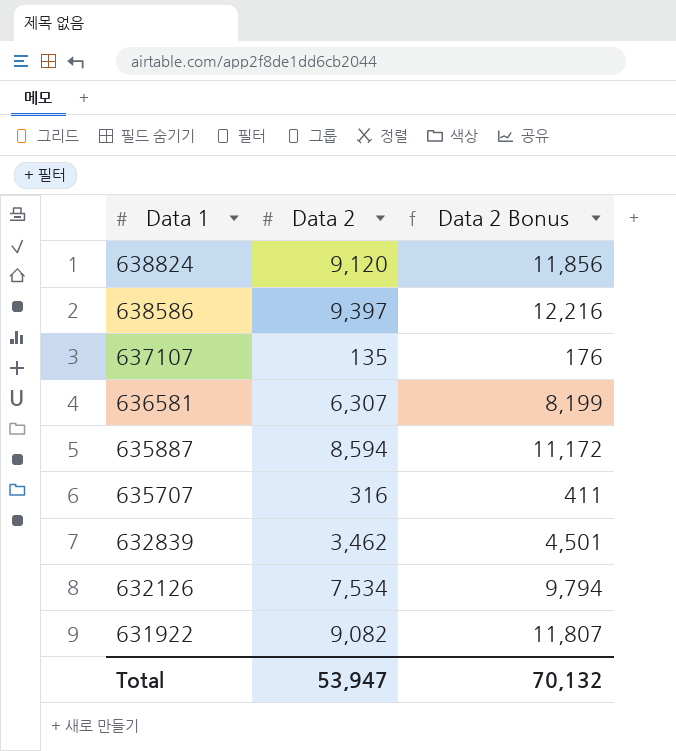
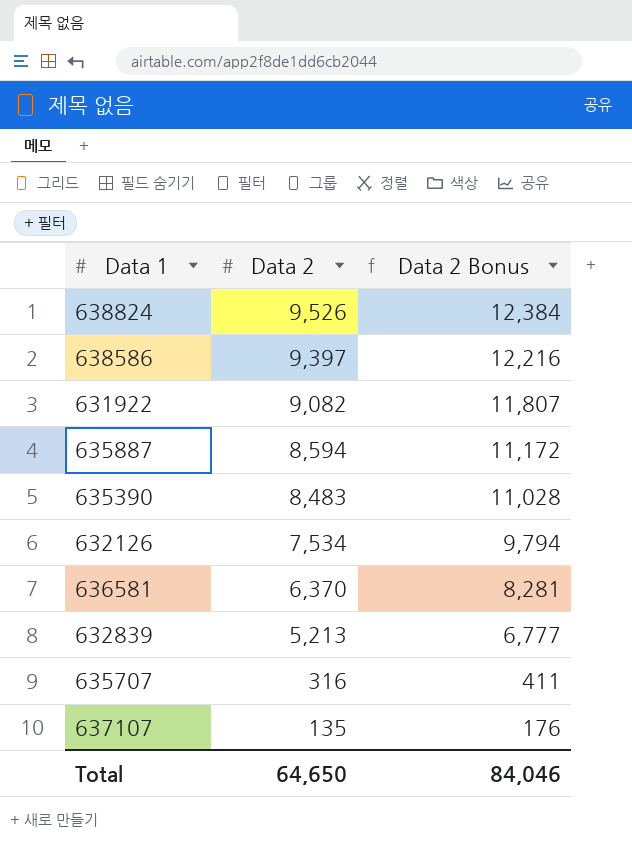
row order: Data 1 descending -> Data 2 descending
638824 | Data 2: 9,120 -> 9,526
638824 | Data 2 Bonus: 11,856 -> 12,384
row 635390: none -> 8,483 | 11,028
636581 | Data 2: 6,307 -> 6,370
636581 | Data 2 Bonus: 8,199 -> 8,281
632839 | Data 2: 3,462 -> 5,213
632839 | Data 2 Bonus: 4,501 -> 6,777
Total | Data 2: 53,947 -> 64,650
Total | Data 2 Bonus: 70,132 -> 84,046

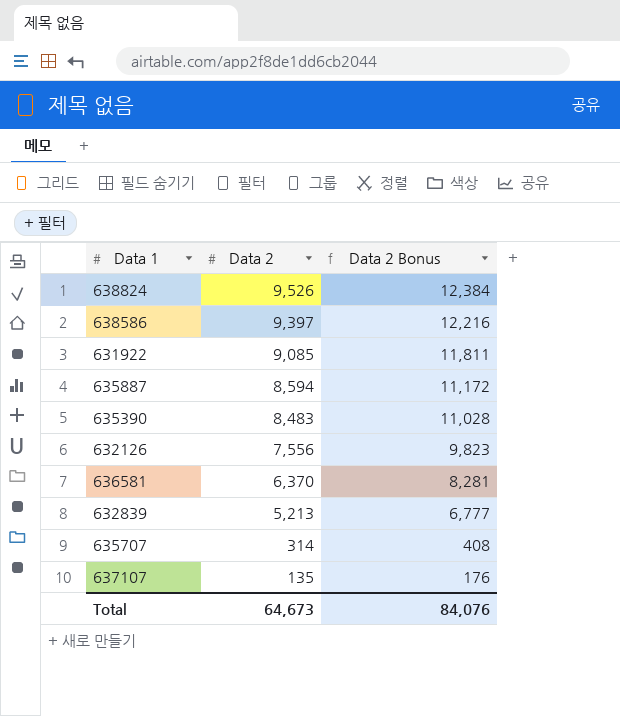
631922 | Data 2: 9,082 -> 9,085
631922 | Data 2 Bonus: 11,807 -> 11,811
632126 | Data 2: 7,534 -> 7,556
632126 | Data 2 Bonus: 9,794 -> 9,823
635707 | Data 2: 316 -> 314
635707 | Data 2 Bonus: 411 -> 408
Total | Data 2: 64,650 -> 64,673
Total | Data 2 Bonus: 84,046 -> 84,076

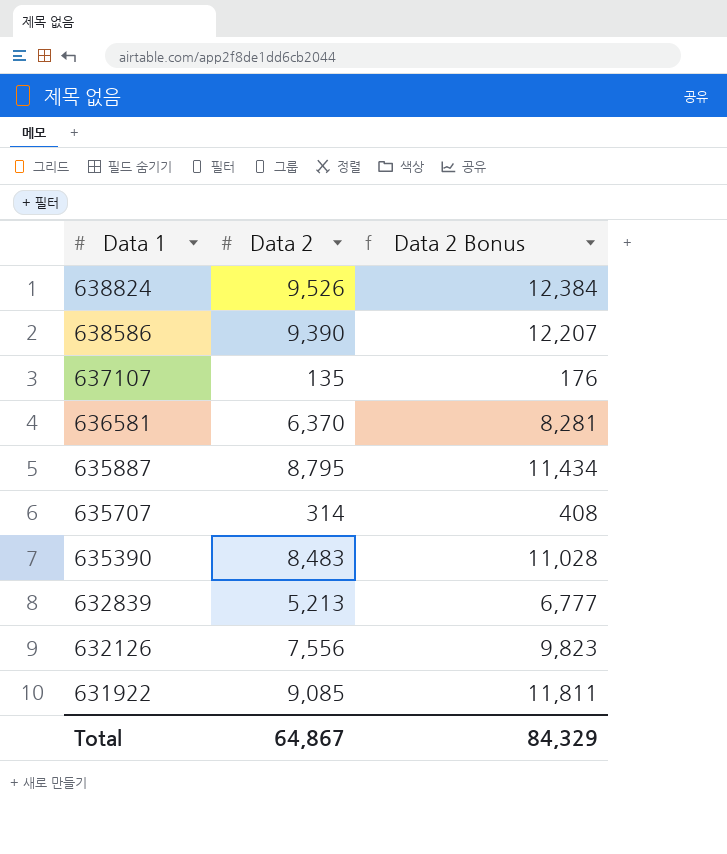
row order: Data 2 descending -> Data 1 descending
638586 | Data 2: 9,397 -> 9,390
638586 | Data 2 Bonus: 12,216 -> 12,207
635887 | Data 2: 8,594 -> 8,795
635887 | Data 2 Bonus: 11,172 -> 11,434
Total | Data 2: 64,673 -> 64,867
Total | Data 2 Bonus: 84,076 -> 84,329

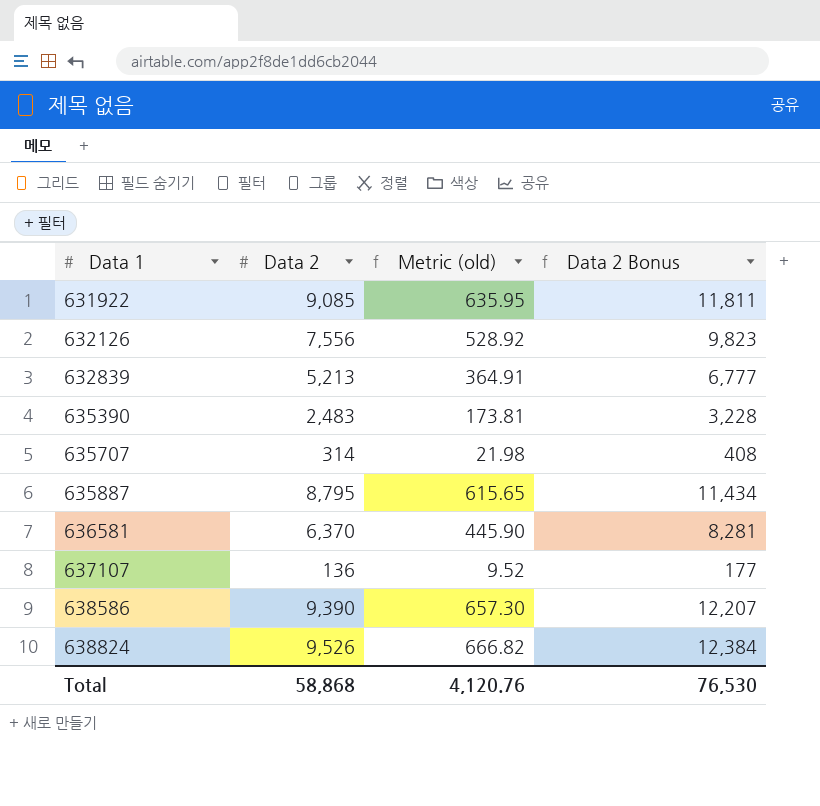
row order: Data 1 descending -> Data 1 ascending
column Metric (old) | formula: none -> [Data 2] * 0.07
635390 | Data 2: 8,483 -> 2,483
635390 | Data 2 Bonus: 11,028 -> 3,228
637107 | Data 2: 135 -> 136
637107 | Data 2 Bonus: 176 -> 177
Total | Data 2: 64,867 -> 58,868
Total | Data 2 Bonus: 84,329 -> 76,530

